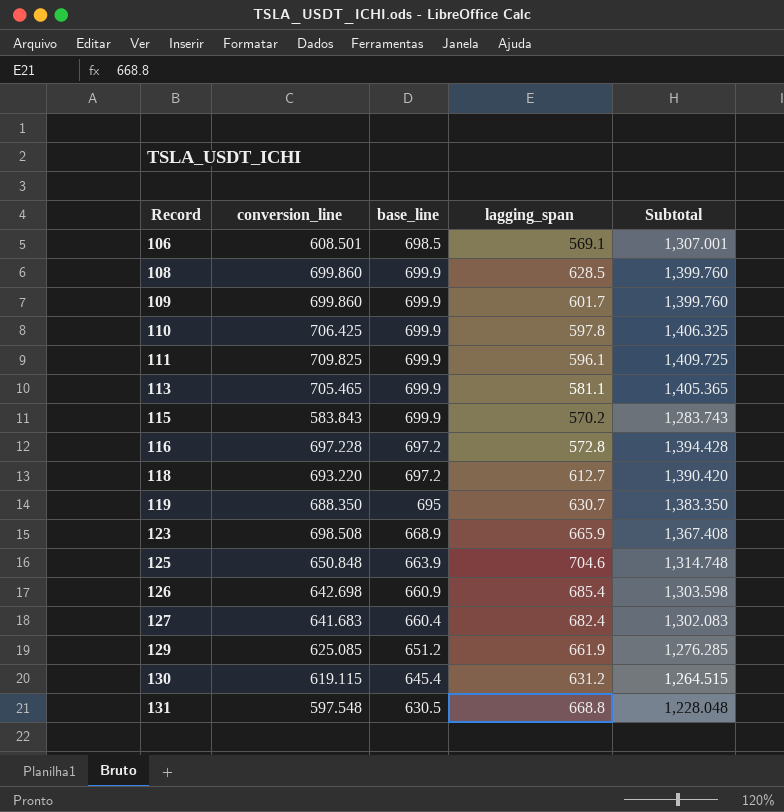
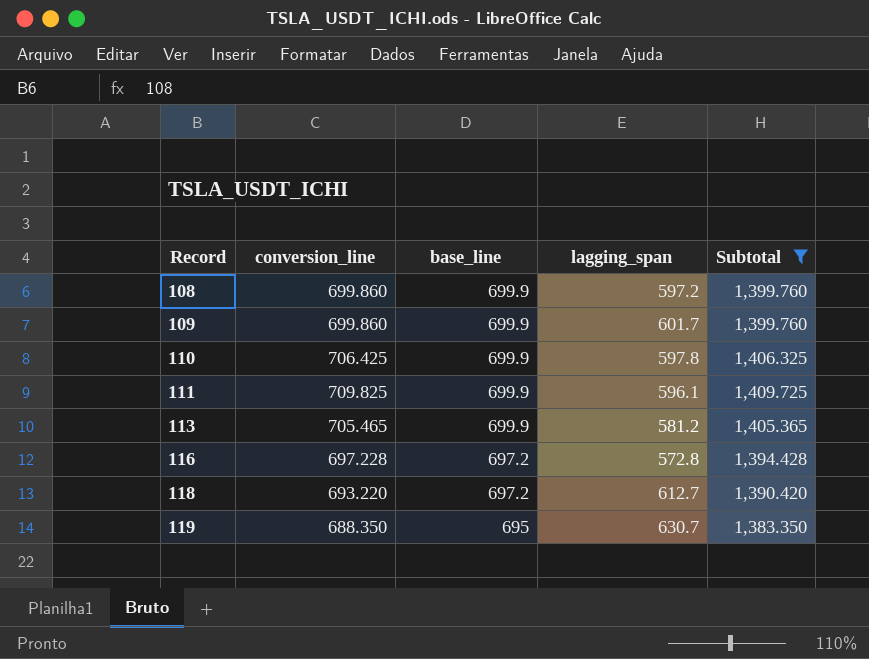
filter: none -> Subtotal >= 1,383.350
108 | lagging_span: 628.5 -> 597.2
113 | lagging_span: 581.1 -> 581.2

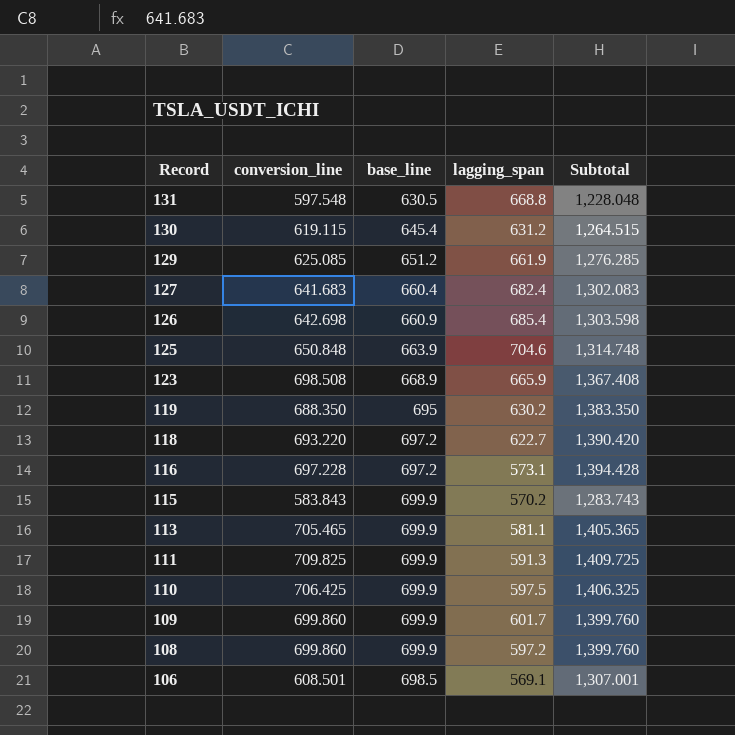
filter: Subtotal >= 1,383.350 -> none
row order: Record ascending -> Record descending
119 | lagging_span: 630.7 -> 630.2
118 | lagging_span: 612.7 -> 622.7
116 | lagging_span: 572.8 -> 573.1
113 | lagging_span: 581.2 -> 581.1
111 | lagging_span: 596.1 -> 591.3
110 | lagging_span: 597.8 -> 597.5

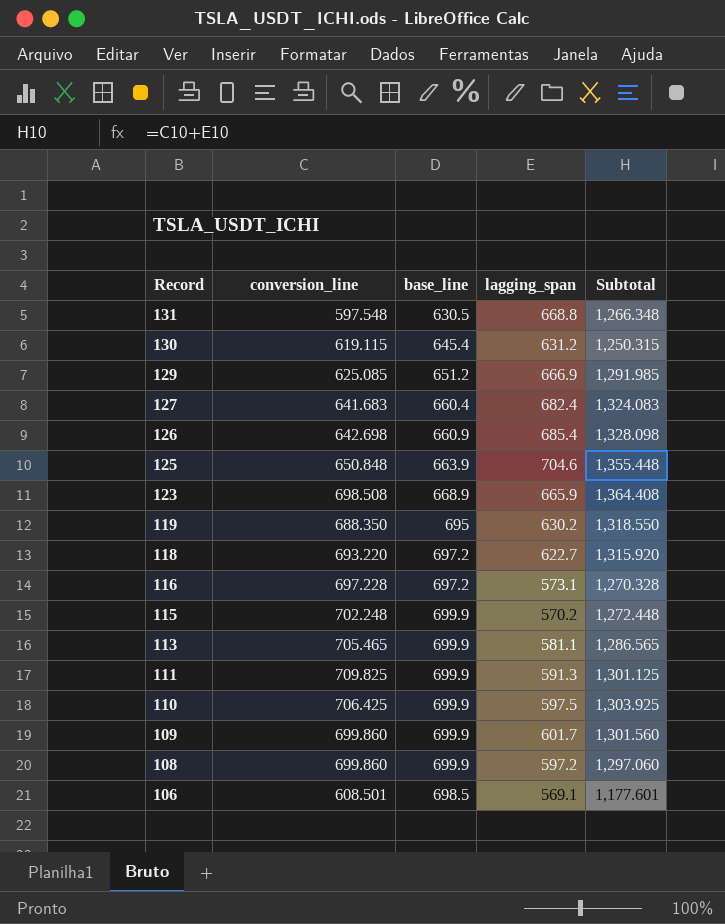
column Subtotal | formula: [conversion_line] + [base_line] -> [conversion_line] + [lagging_span]
129 | lagging_span: 661.9 -> 666.9
115 | conversion_line: 583.843 -> 702.248

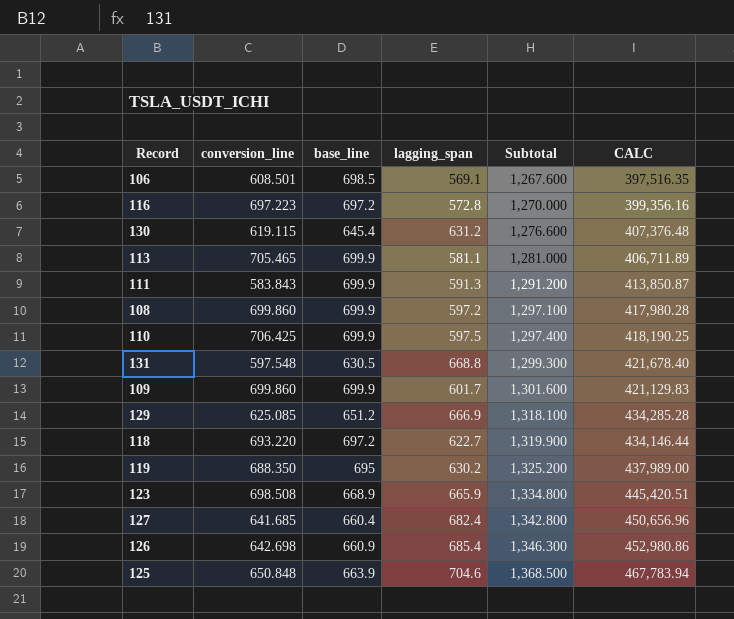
row order: Record descending -> Subtotal ascending
column Subtotal | formula: [conversion_line] + [lagging_span] -> [base_line] + [lagging_span]
column CALC | formula: none -> [base_line] * [lagging_span]
row 115: 702.248 | 699.9 | 570.2 | 1,272.448 -> none
116 | conversion_line: 697.228 -> 697.223
116 | lagging_span: 573.1 -> 572.8
111 | conversion_line: 709.825 -> 583.843
127 | conversion_line: 641.683 -> 641.685

